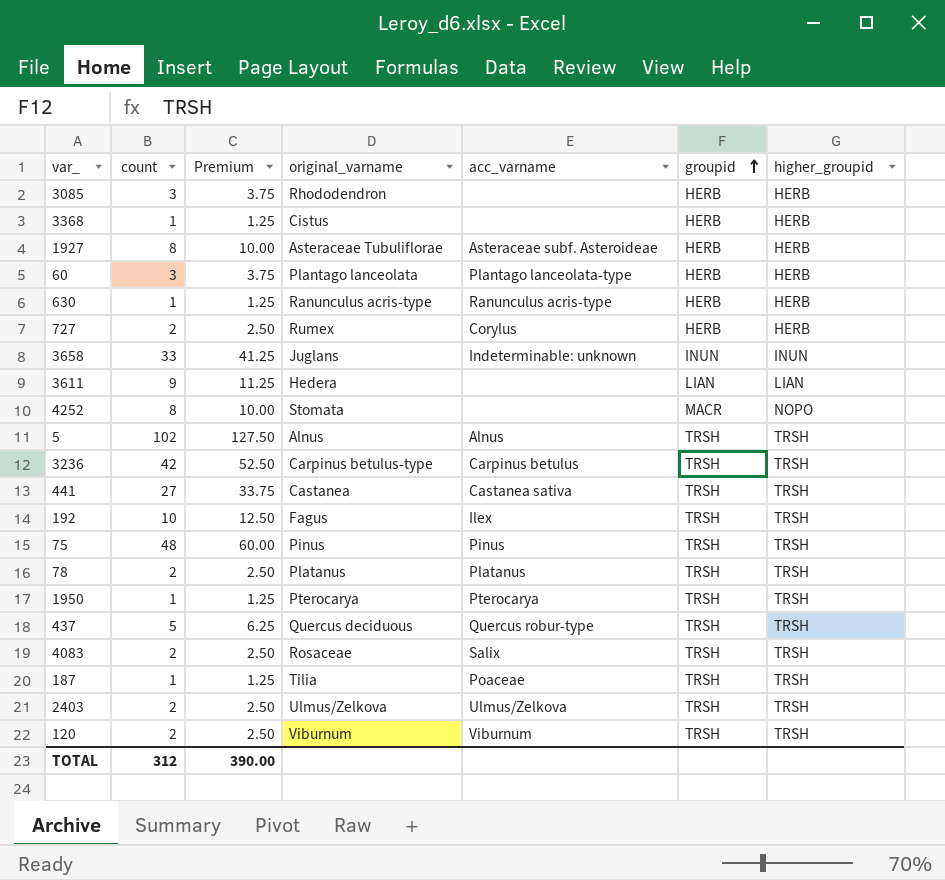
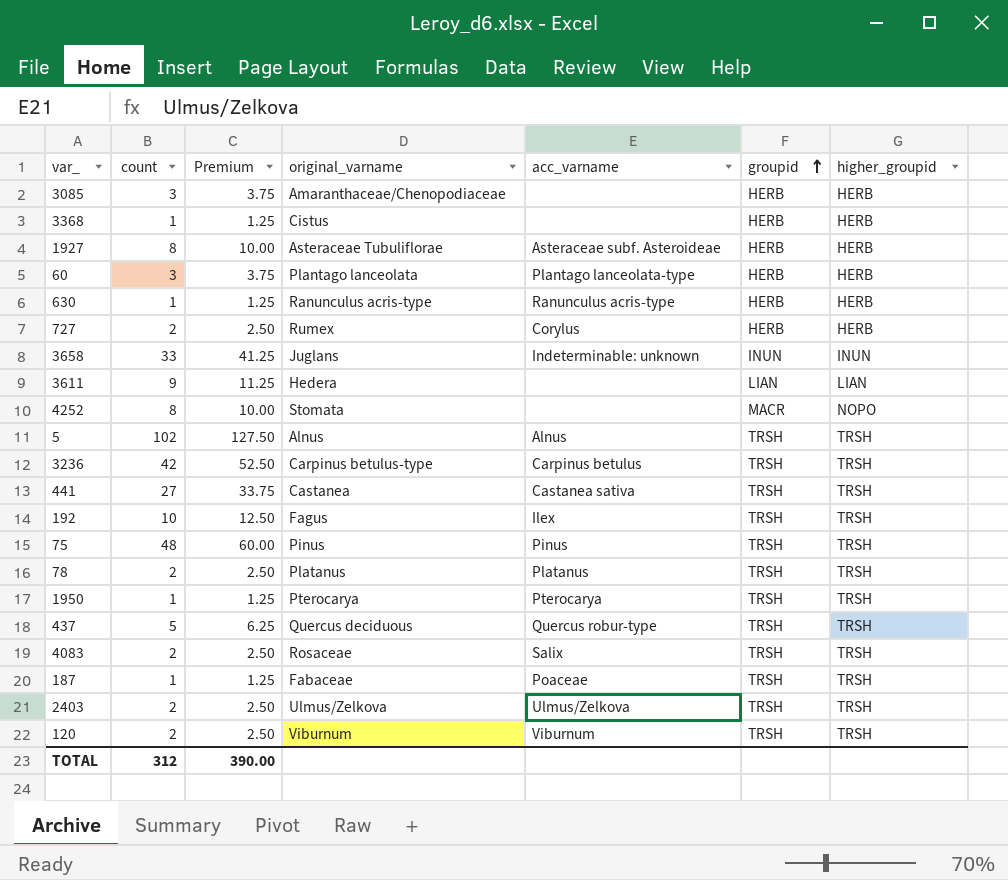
3085 | original_varname: Rhododendron -> Amaranthaceae/Chenopodiaceae
187 | original_varname: Tilia -> Fabaceae

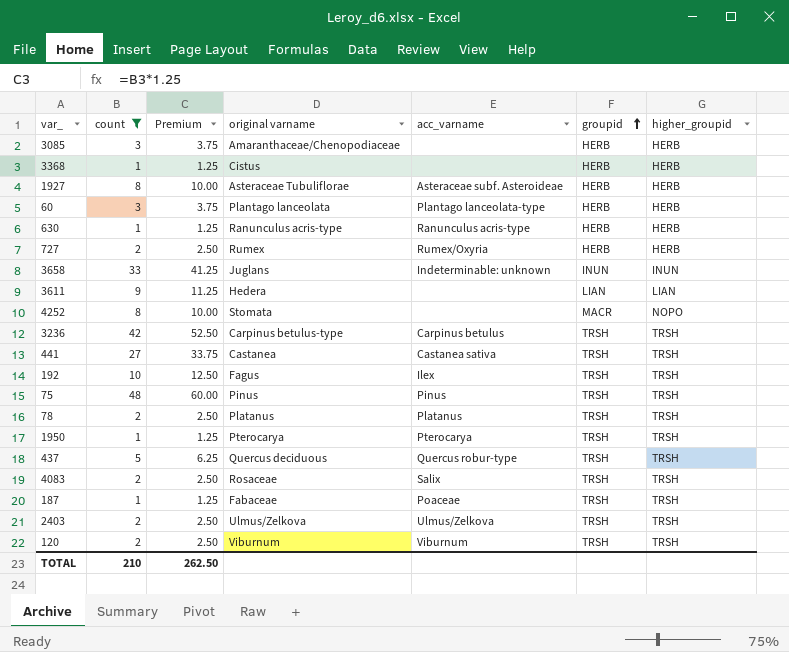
filter: none -> count != 102
column name: original_varname -> original varname
727 | acc_varname: Corylus -> Rumex/Oxyria
TOTAL | count: 312 -> 210
TOTAL | Premium: 390.00 -> 262.50

